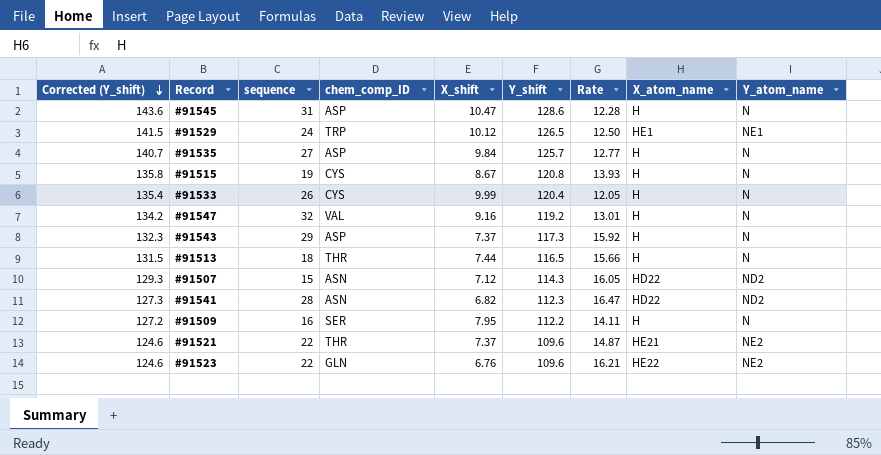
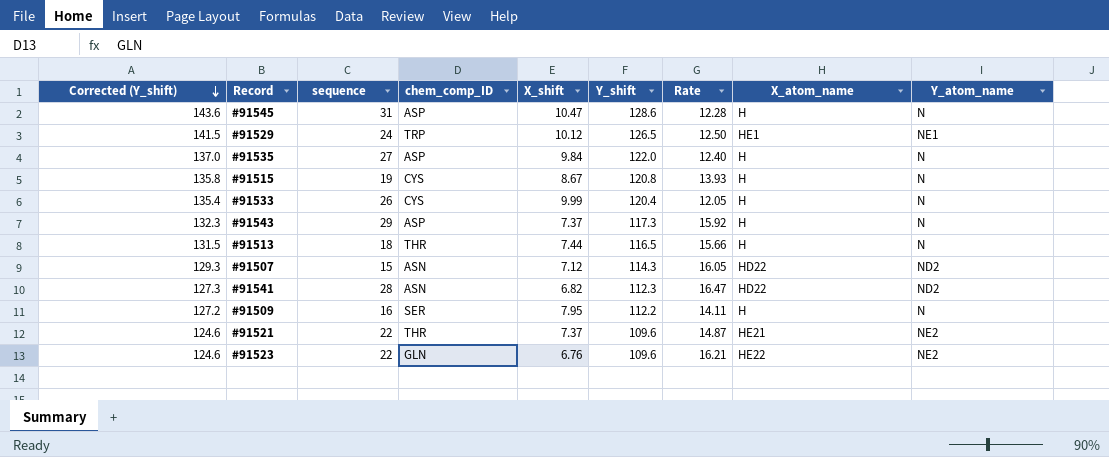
row #91547: 134.2 | 32 | VAL | 9.16 | 119.2 | 13.01 | H | N -> none
#91535 | Corrected (Y_shift): 140.7 -> 137.0
#91535 | Y_shift: 125.7 -> 122.0
#91535 | Rate: 12.77 -> 12.40

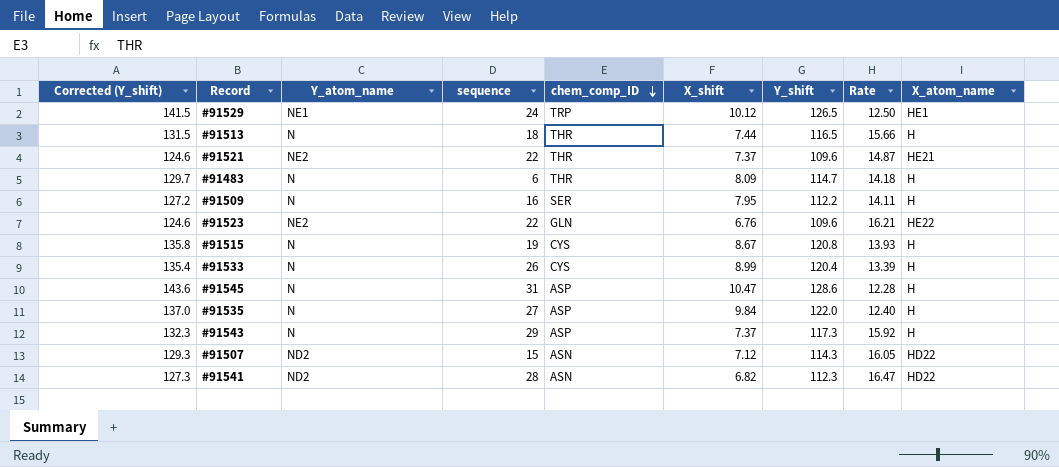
row order: Corrected (Y_shift) descending -> chem_comp_ID descending
column Y_atom_name | position: 9 -> 3
row #91483: none -> 129.7 | N | 6 | THR | 8.09 | 114.7 | 14.18 | H
#91533 | X_shift: 9.99 -> 8.99
#91533 | Rate: 12.05 -> 13.39

